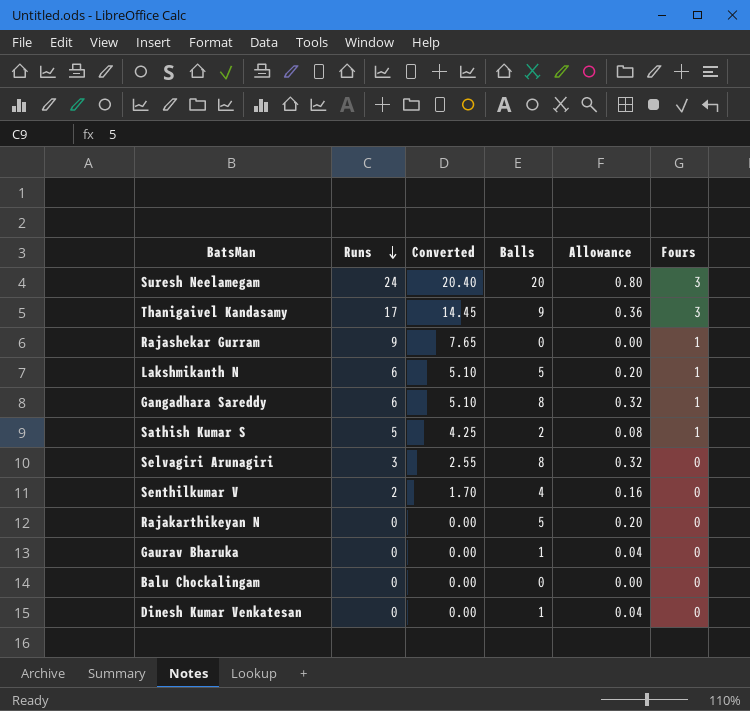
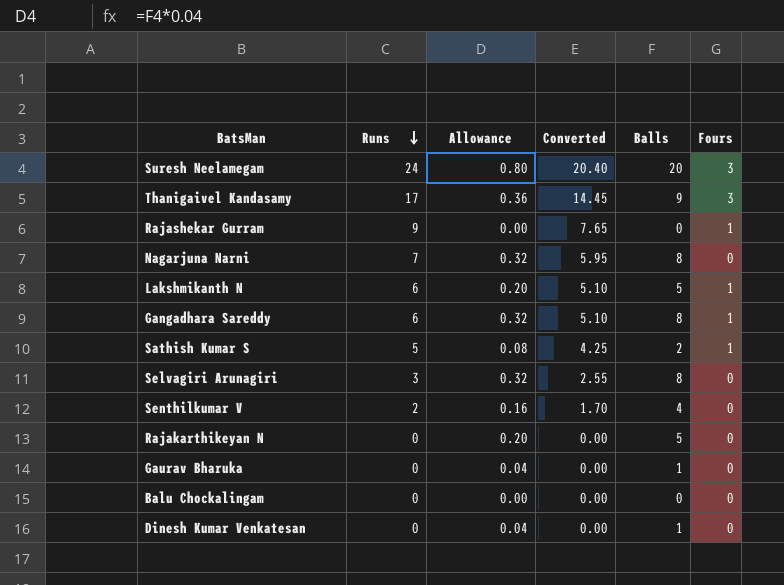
column Allowance | position: 5 -> 3
row Nagarjuna Narni: none -> 7 | 0.32 | 5.95 | 8 | 0

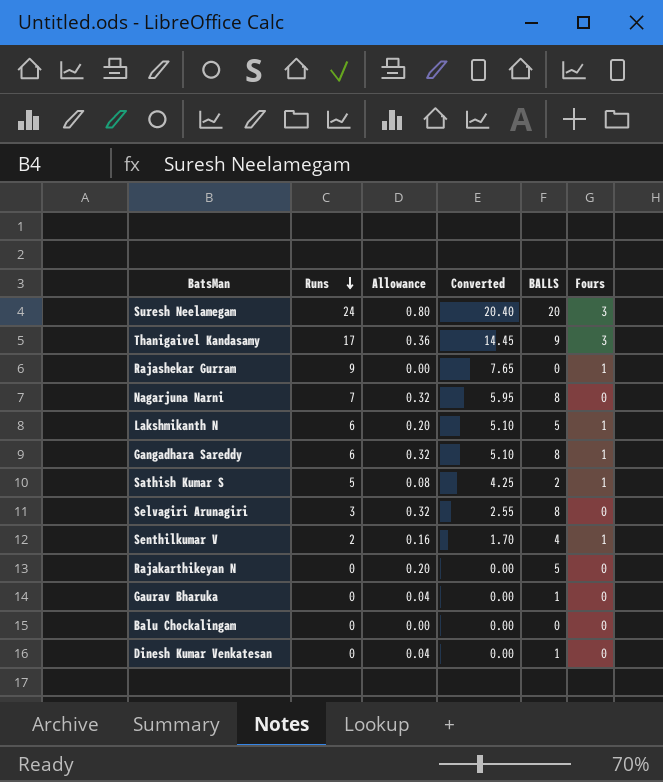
column name: Balls -> BALLS
Senthilkumar V | Fours: 0 -> 1

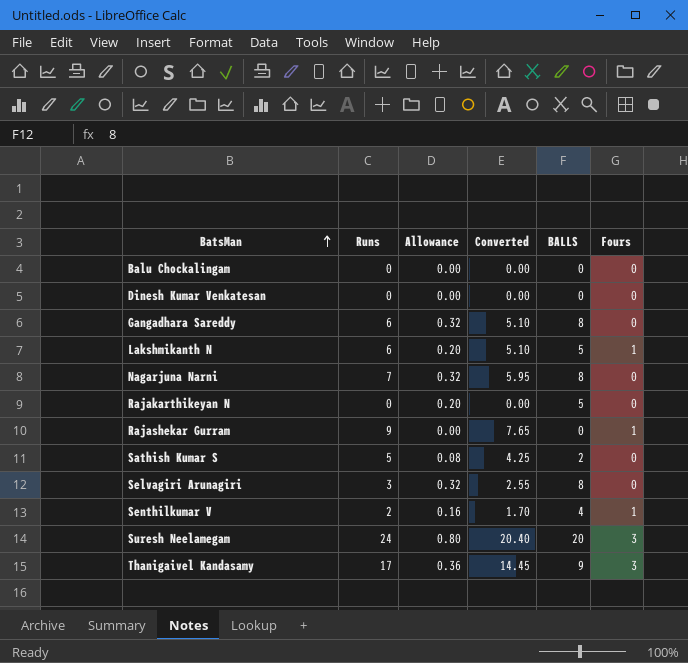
row order: Runs descending -> BatsMan ascending
row Gaurav Bharuka: 0 | 0.04 | 0.00 | 1 | 0 -> none
Dinesh Kumar Venkatesan | Allowance: 0.04 -> 0.00
Dinesh Kumar Venkatesan | BALLS: 1 -> 0
Gangadhara Sareddy | Fours: 1 -> 0
Sathish Kumar S | Fours: 1 -> 0

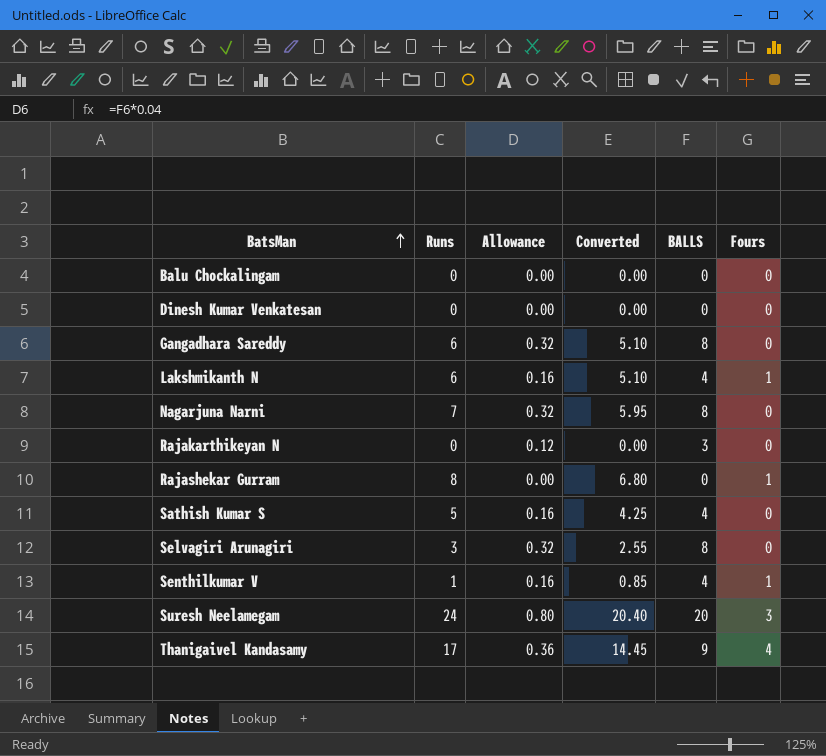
Lakshmikanth N | Allowance: 0.20 -> 0.16
Lakshmikanth N | BALLS: 5 -> 4
Rajakarthikeyan N | Allowance: 0.20 -> 0.12
Rajakarthikeyan N | BALLS: 5 -> 3
Rajashekar Gurram | Runs: 9 -> 8
Rajashekar Gurram | Converted: 7.65 -> 6.80
Sathish Kumar S | Allowance: 0.08 -> 0.16
Sathish Kumar S | BALLS: 2 -> 4
Senthilkumar V | Runs: 2 -> 1
Senthilkumar V | Converted: 1.70 -> 0.85
Thanigaivel Kandasamy | Fours: 3 -> 4

